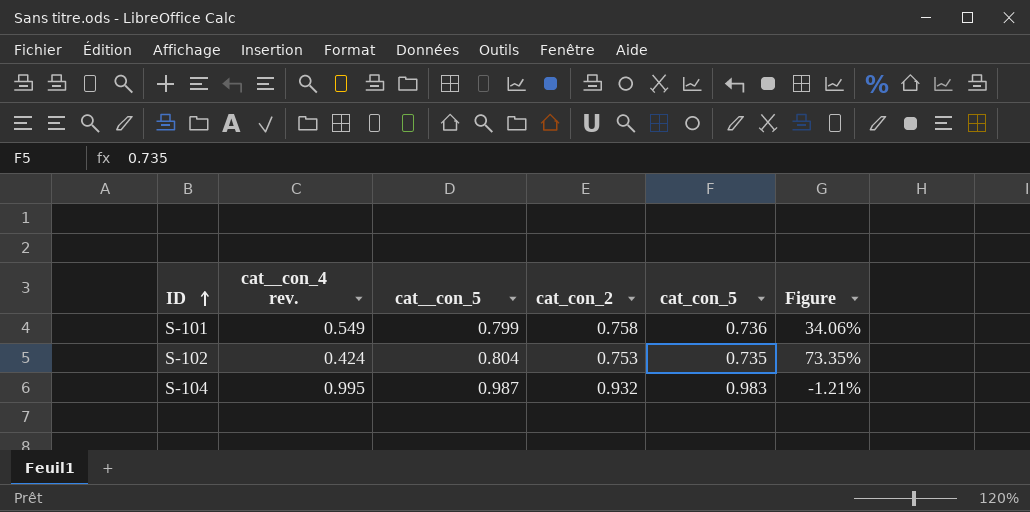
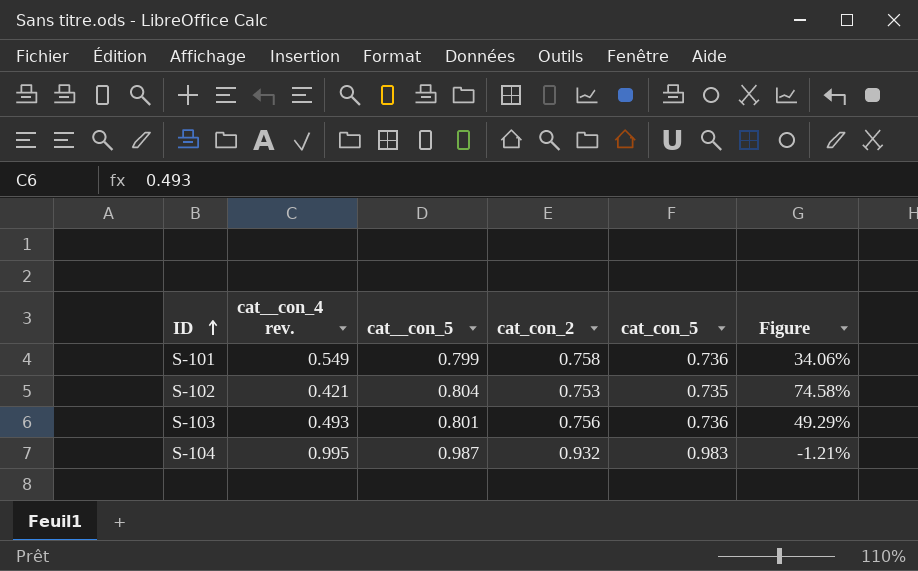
S-102 | cat__con_4 rev.: 0.424 -> 0.421
S-102 | Figure: 73.35% -> 74.58%
row S-103: none -> 0.493 | 0.801 | 0.756 | 0.736 | 49.29%

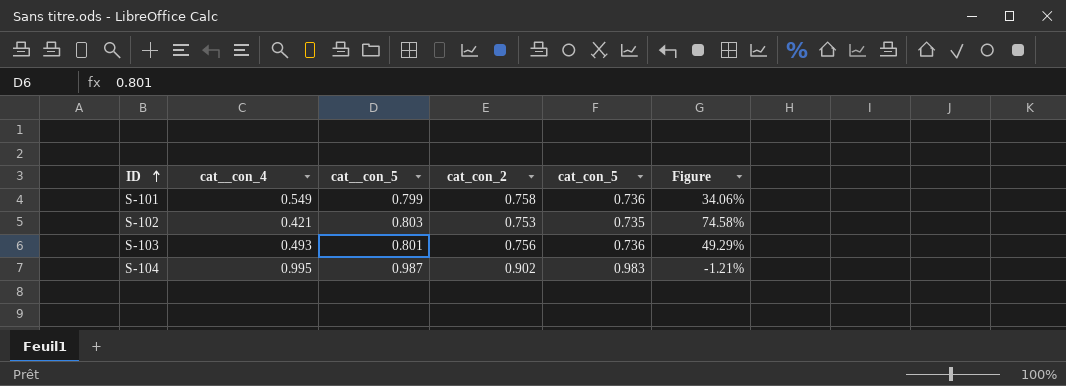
column name: cat__con_4 rev. -> cat__con_4
S-102 | cat__con_5: 0.804 -> 0.803
S-104 | cat_con_2: 0.932 -> 0.902

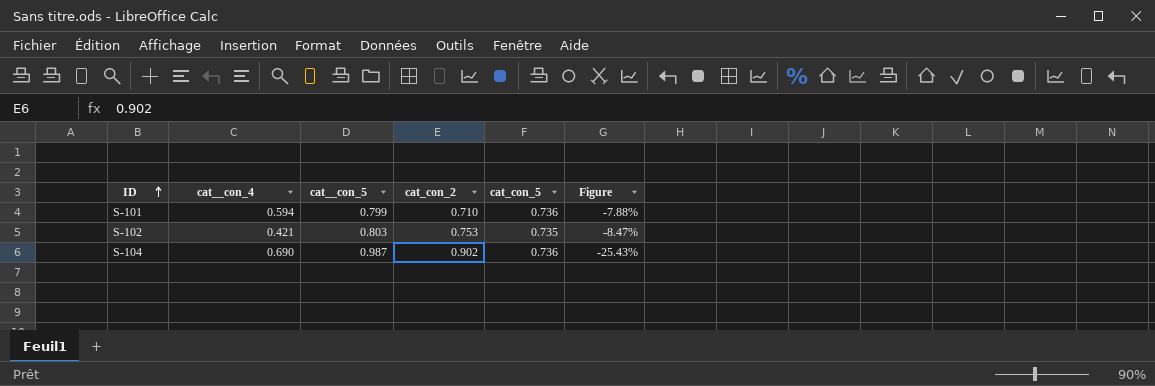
column Figure | formula: ([cat_con_5] - [cat__con_4]) / [cat__con_4] -> ([cat_con_5] - [cat__con_5]) / [cat__con_5]
row S-103: 0.493 | 0.801 | 0.756 | 0.736 | 49.29% -> none
S-101 | cat__con_4: 0.549 -> 0.594
S-101 | cat_con_2: 0.758 -> 0.710
S-104 | cat__con_4: 0.995 -> 0.690
S-104 | cat_con_5: 0.983 -> 0.736

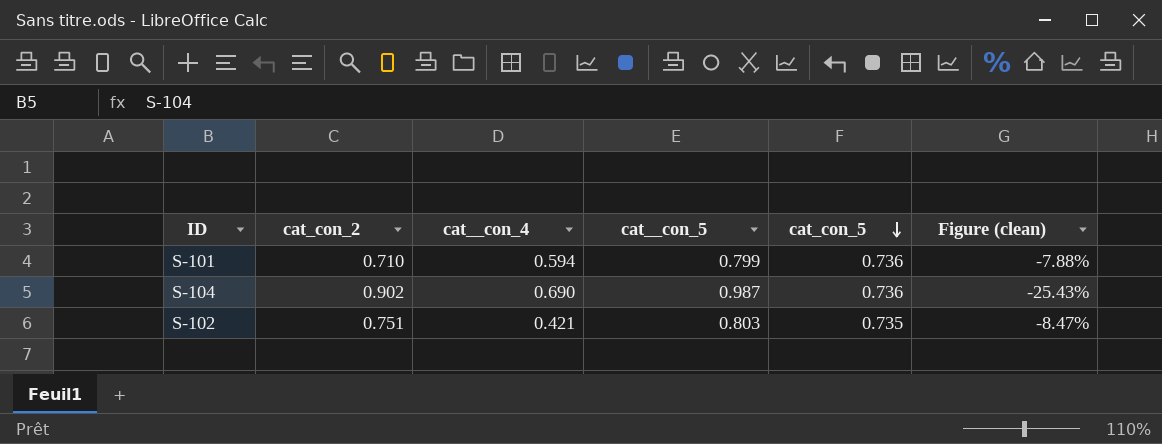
row order: ID ascending -> cat_con_5 descending
column cat_con_2 | position: 4 -> 2
column name: Figure -> Figure (clean)
S-102 | cat_con_2: 0.753 -> 0.751

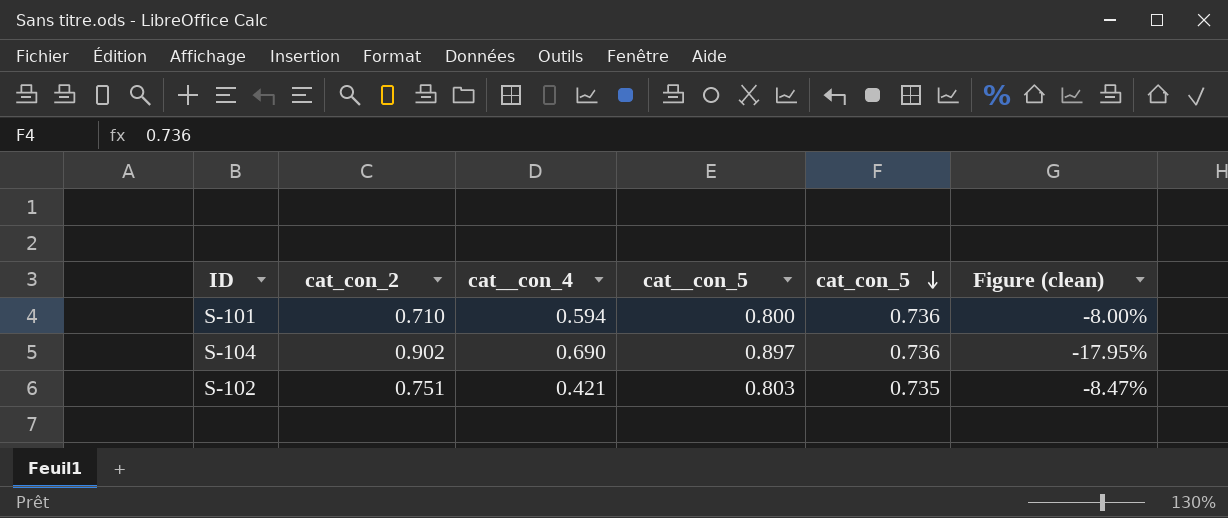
S-101 | cat__con_5: 0.799 -> 0.800
S-101 | Figure (clean): -7.88% -> -8.00%
S-104 | cat__con_5: 0.987 -> 0.897
S-104 | Figure (clean): -25.43% -> -17.95%

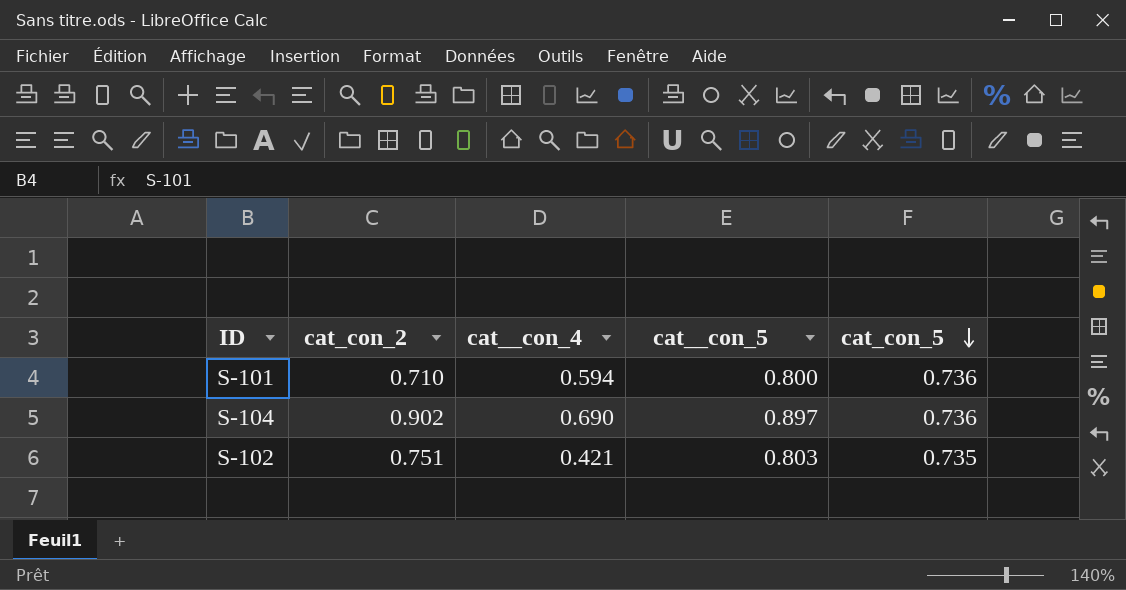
column Figure (clean) | formula: ([cat_con_5] - [cat__con_5]) / [cat__con_5] -> none

